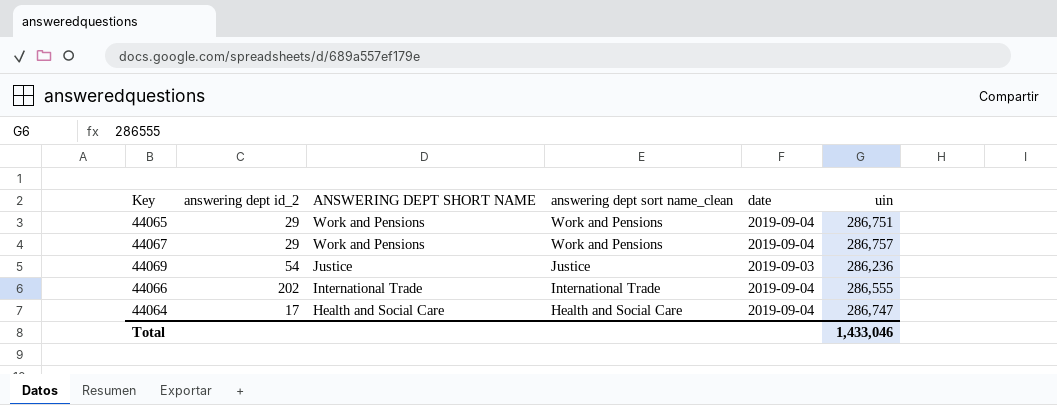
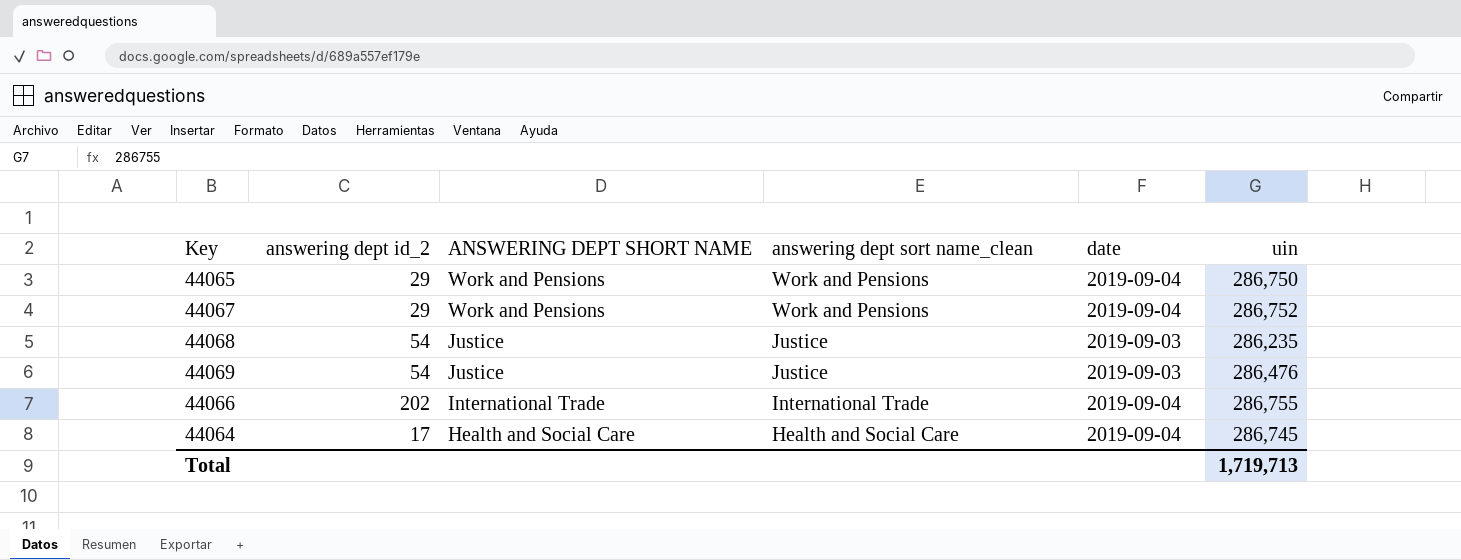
44065 | uin: 286,751 -> 286,750
44067 | uin: 286,757 -> 286,752
row 44068: none -> 54 | Justice | Justice | 2019-09-03 | 286,235
44069 | uin: 286,236 -> 286,476
44066 | uin: 286,555 -> 286,755
44064 | uin: 286,747 -> 286,745
Total | uin: 1,433,046 -> 1,719,713

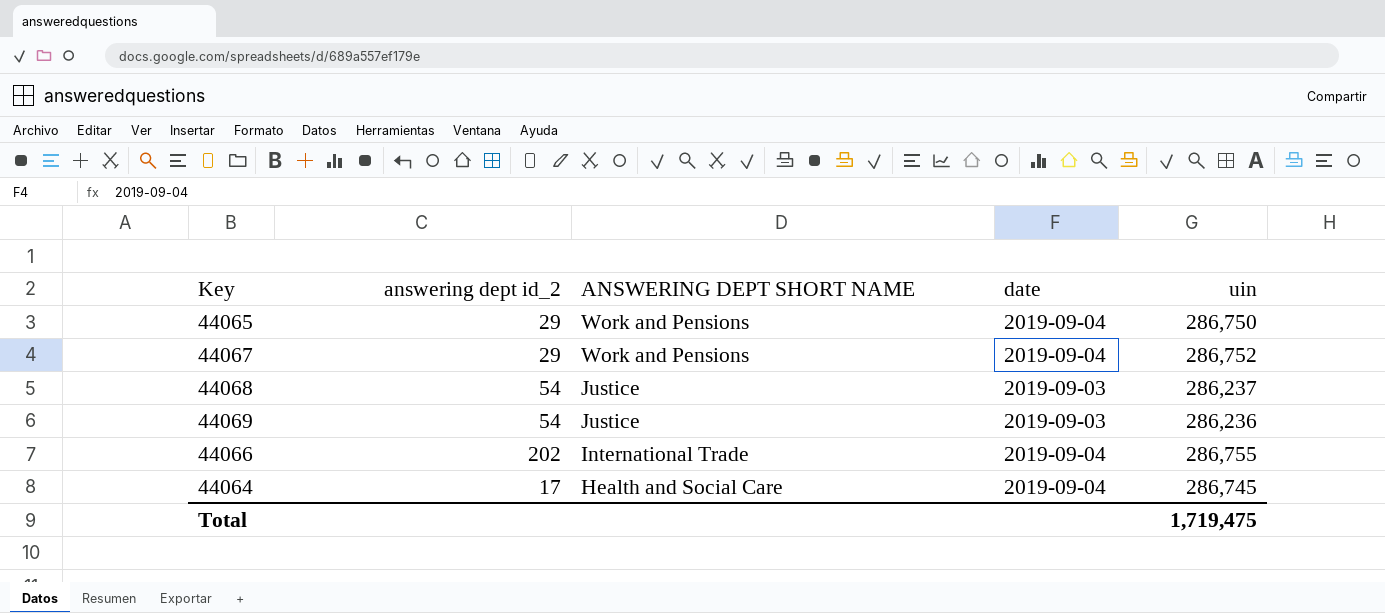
column answering dept sort name_clean | position: 4 -> none
44068 | uin: 286,235 -> 286,237
44069 | uin: 286,476 -> 286,236
Total | uin: 1,719,713 -> 1,719,475

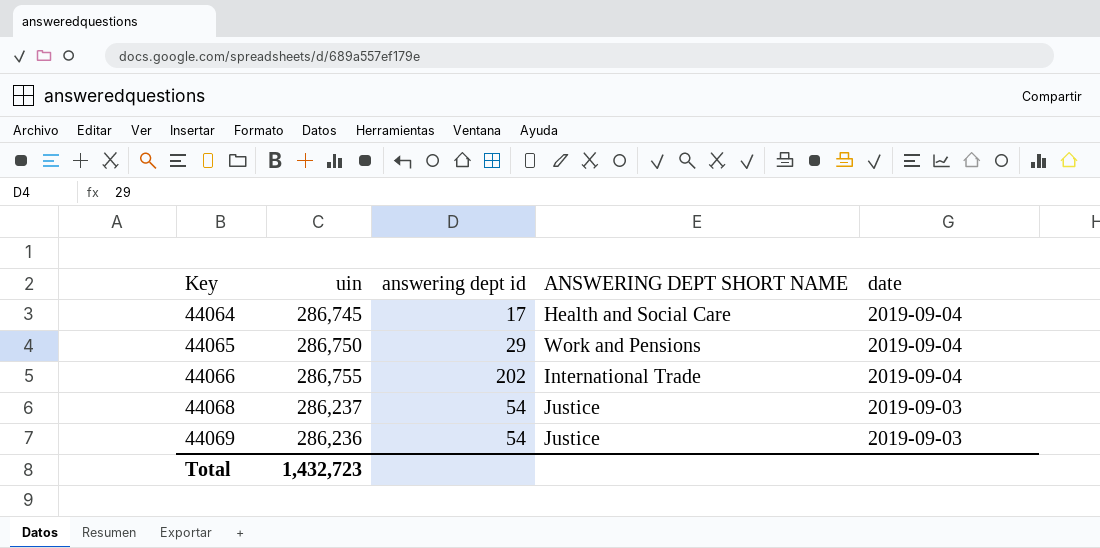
row order: ANSWERING DEPT SHORT NAME descending -> Key ascending
column uin | position: 5 -> 2
column name: answering dept id_2 -> answering dept id
row 44067: 29 | Work and Pensions | 2019-09-04 | 286,752 -> none
Total | uin: 1,719,475 -> 1,432,723

